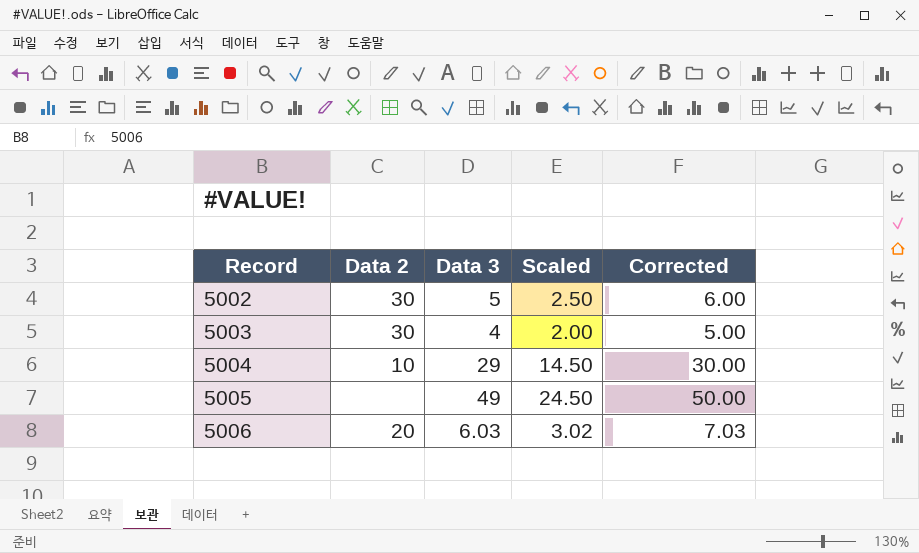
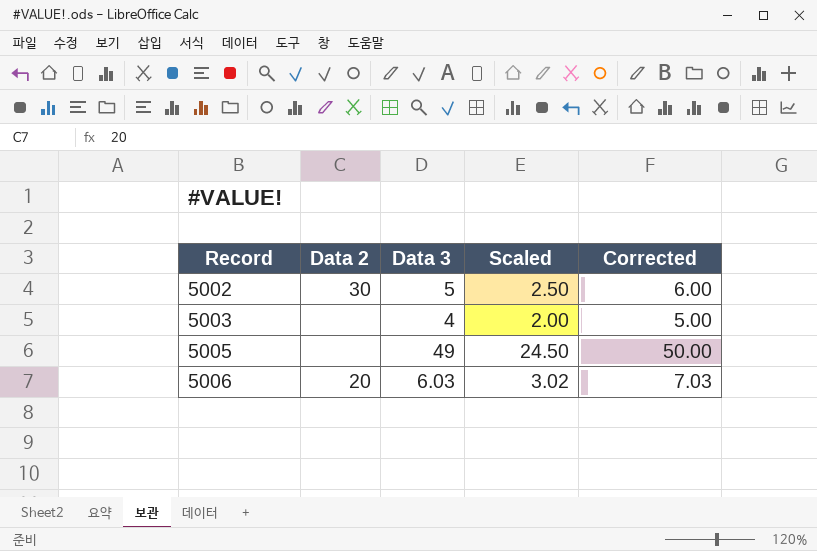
row 5004: 10 | 29 | 14.50 | 30.00 -> none
5003 | Data 2: 30 -> none

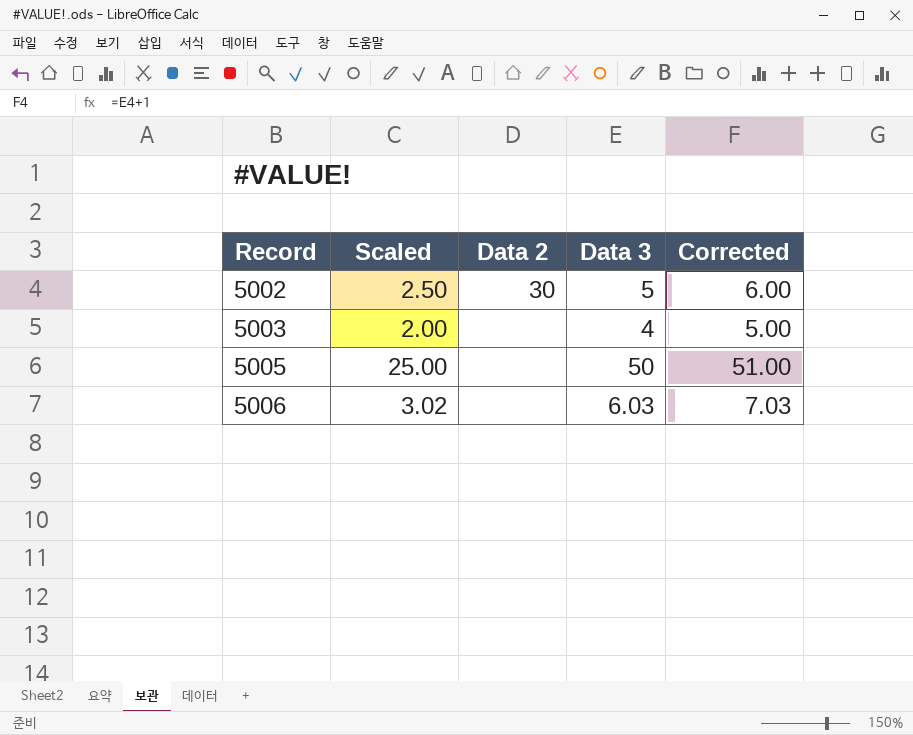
column Scaled | position: 4 -> 2
5005 | Scaled: 24.50 -> 25.00
5005 | Data 3: 49 -> 50
5005 | Corrected: 50.00 -> 51.00
5006 | Data 2: 20 -> none

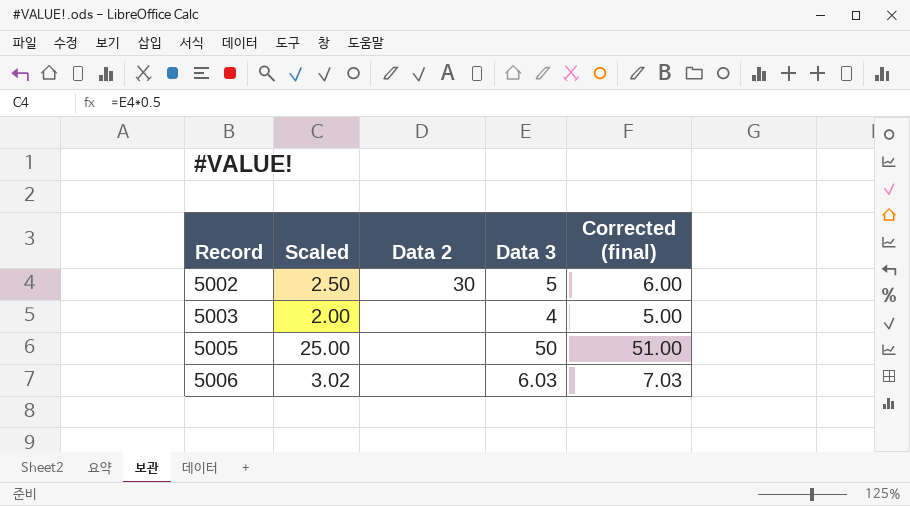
column name: Corrected -> Corrected (final)

